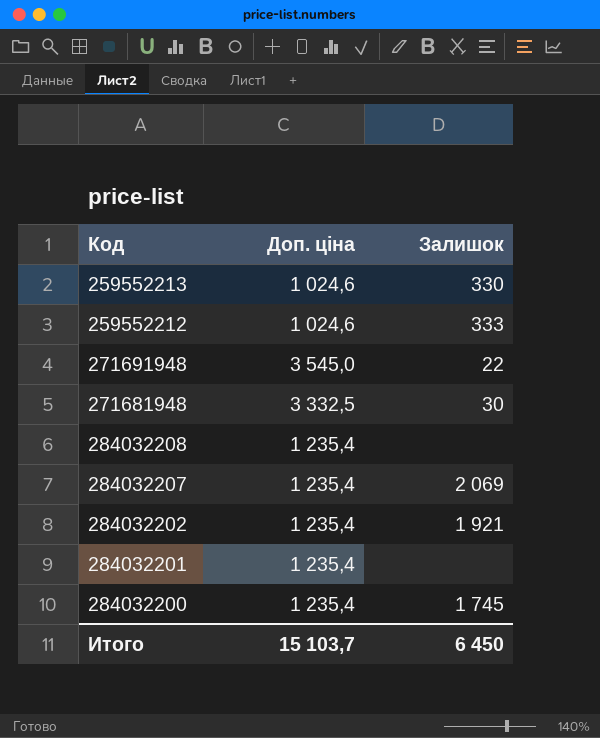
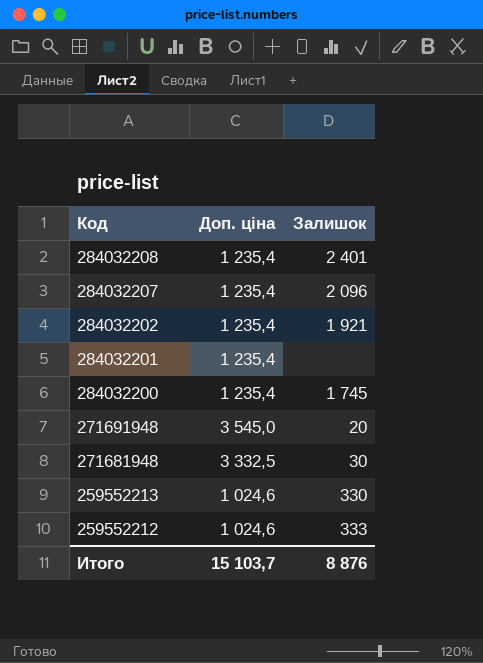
row order: none -> Код descending
284032208 | Залишок: none -> 2 401
284032207 | Залишок: 2 069 -> 2 096
271691948 | Залишок: 22 -> 20
Итого | Залишок: 6 450 -> 8 876

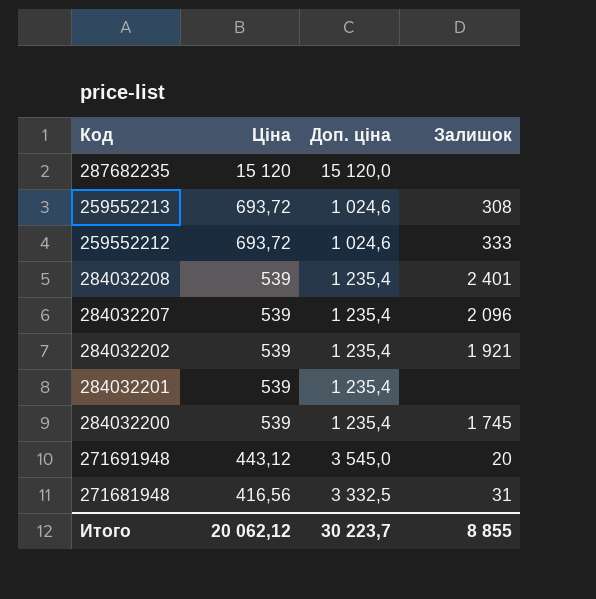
row order: Код descending -> Ціна descending
column Ціна | position: none -> 2
row 287682235: none -> 15 120 | 15 120,0 | none
259552213 | Залишок: 330 -> 308
271681948 | Залишок: 30 -> 31
Итого | Доп. ціна: 15 103,7 -> 30 223,7
Итого | Залишок: 8 876 -> 8 855

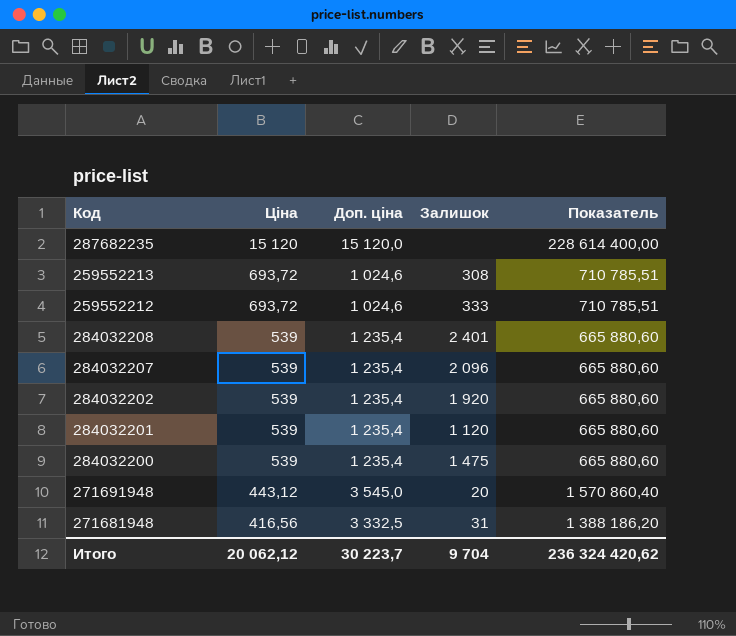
column Показатель | formula: none -> [Ціна] * [Доп. ціна]
284032202 | Залишок: 1 921 -> 1 920
284032201 | Залишок: none -> 1 120
284032200 | Залишок: 1 745 -> 1 475
Итого | Залишок: 8 855 -> 9 704

